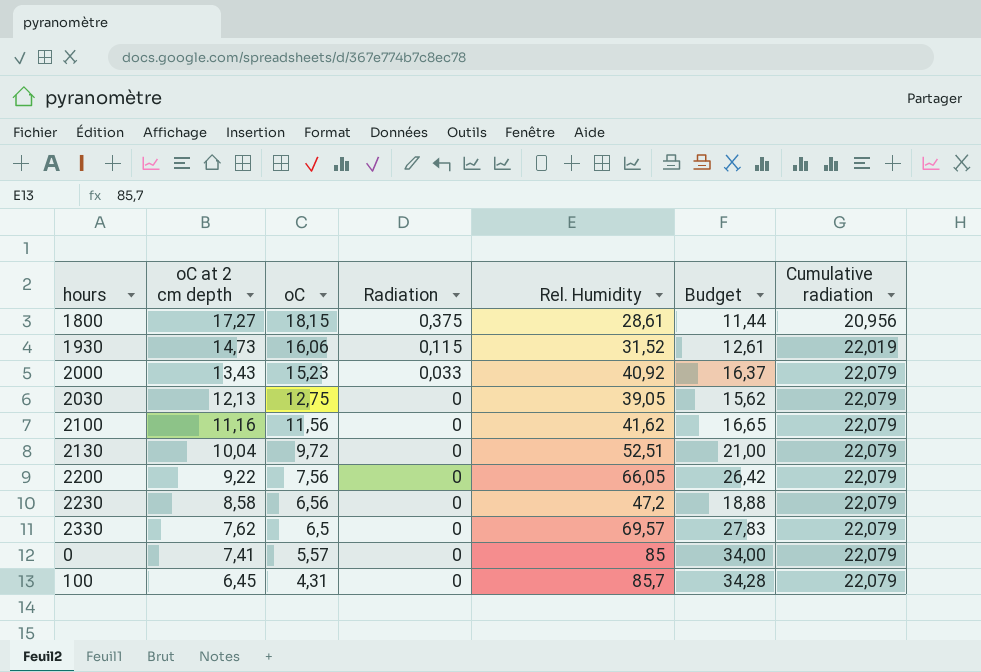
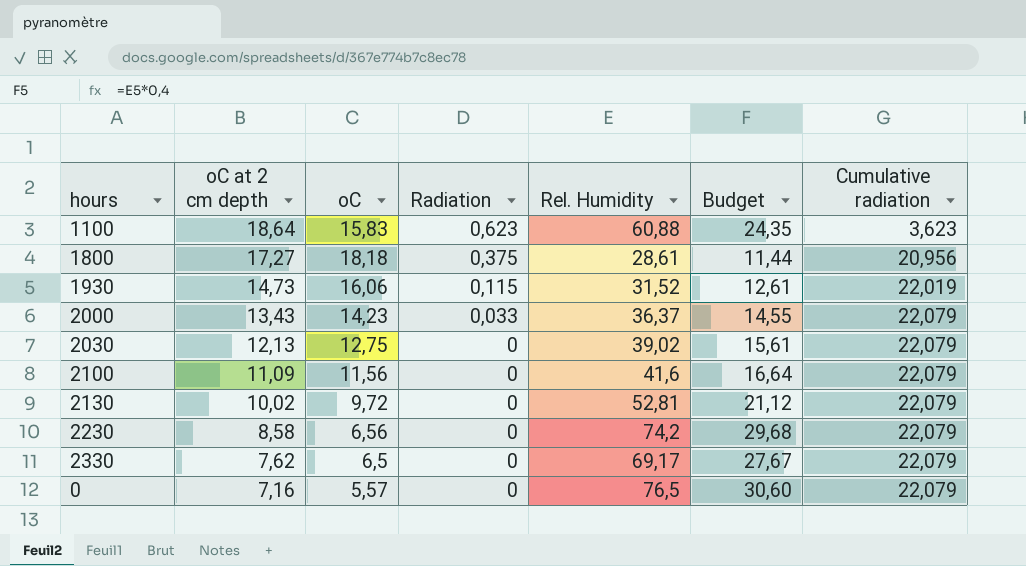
row 2200: 9,22 | 7,56 | 0 | 66,05 | 26,42 | 22,079 -> none
row 100: 6,45 | 4,31 | 0 | 85,7 | 34,28 | 22,079 -> none
row 1100: none -> 18,64 | 15,83 | 0,623 | 60,88 | 24,35 | 3,623
1800 | oC: 18,15 -> 18,18
2000 | oC: 15,23 -> 14,23
2000 | Rel. Humidity: 40,92 -> 36,37
2000 | Budget: 16,37 -> 14,55
2030 | Rel. Humidity: 39,05 -> 39,02
2030 | Budget: 15,62 -> 15,61
2100 | oC at 2 cm depth: 11,16 -> 11,09
2100 | Rel. Humidity: 41,62 -> 41,6
2100 | Budget: 16,65 -> 16,64
2130 | oC at 2 cm depth: 10,04 -> 10,02
2130 | Rel. Humidity: 52,51 -> 52,81
2130 | Budget: 21,00 -> 21,12
2230 | Rel. Humidity: 47,2 -> 74,2
2230 | Budget: 18,88 -> 29,68
2330 | Rel. Humidity: 69,57 -> 69,17
2330 | Budget: 27,83 -> 27,67
0 | oC at 2 cm depth: 7,41 -> 7,16
0 | Rel. Humidity: 85 -> 76,5
0 | Budget: 34,00 -> 30,60

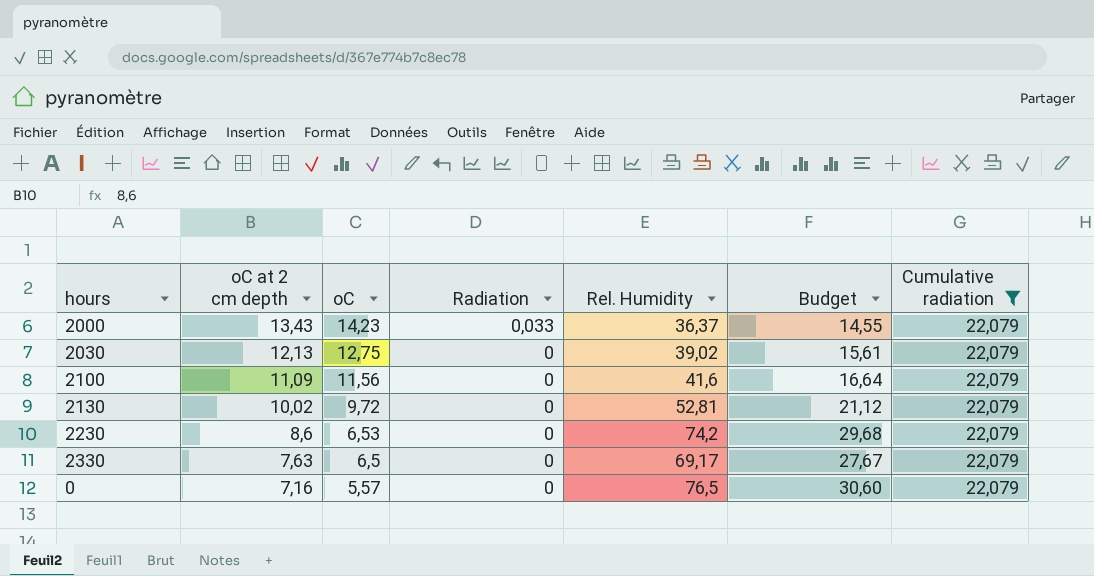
filter: none -> Cumulative radiation = 22,079
2230 | oC at 2 cm depth: 8,58 -> 8,6
2230 | oC: 6,56 -> 6,53
2330 | oC at 2 cm depth: 7,62 -> 7,63

